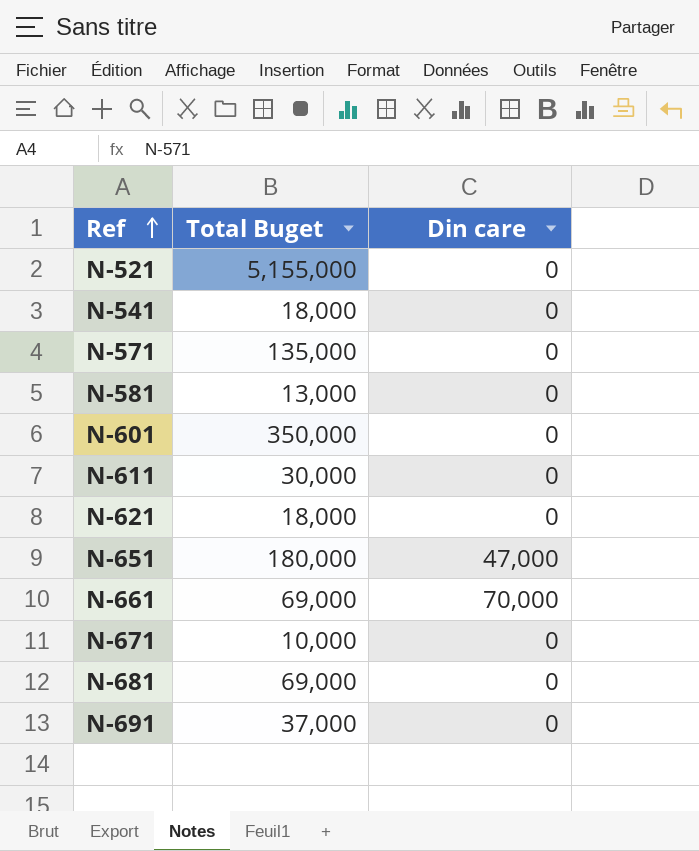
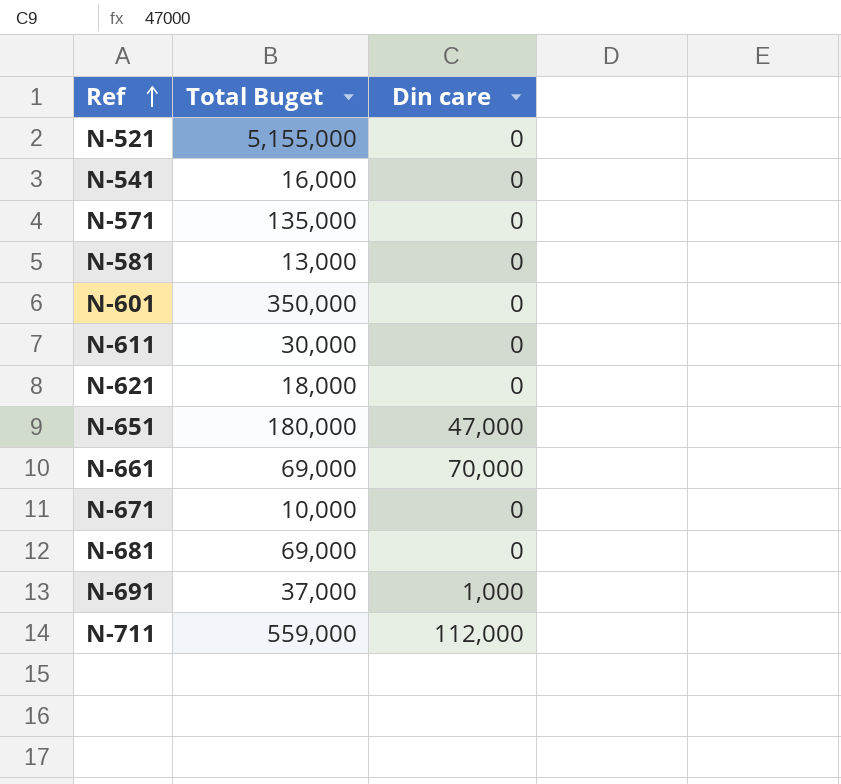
N-541 | Total Buget: 18,000 -> 16,000
N-691 | Din care: 0 -> 1,000
row N-711: none -> 559,000 | 112,000

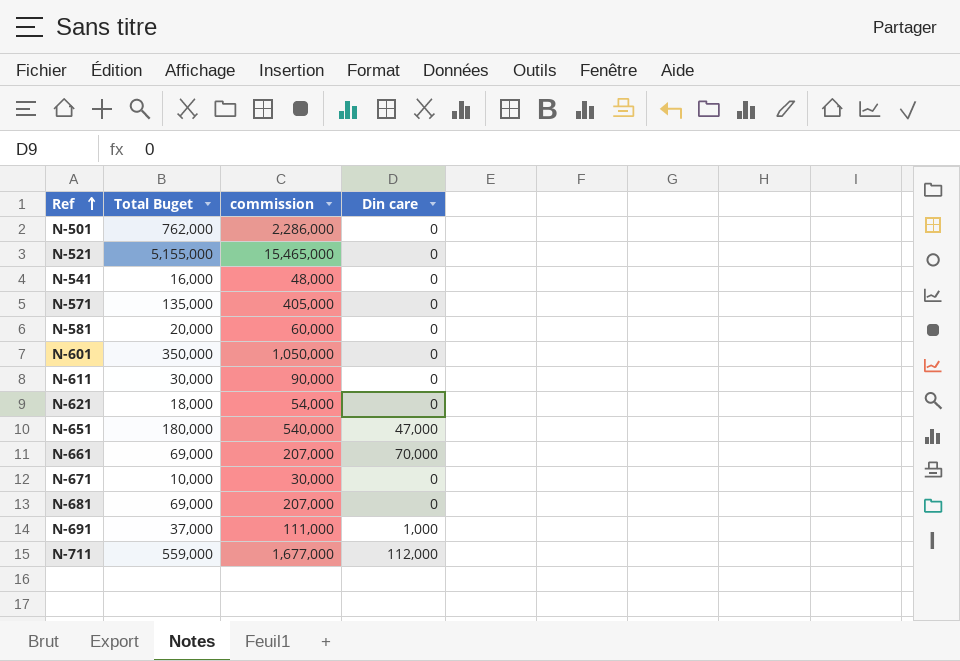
column commission | formula: none -> [Total Buget] * 3
row N-501: none -> 762,000 | 2,286,000 | 0
N-581 | Total Buget: 13,000 -> 20,000

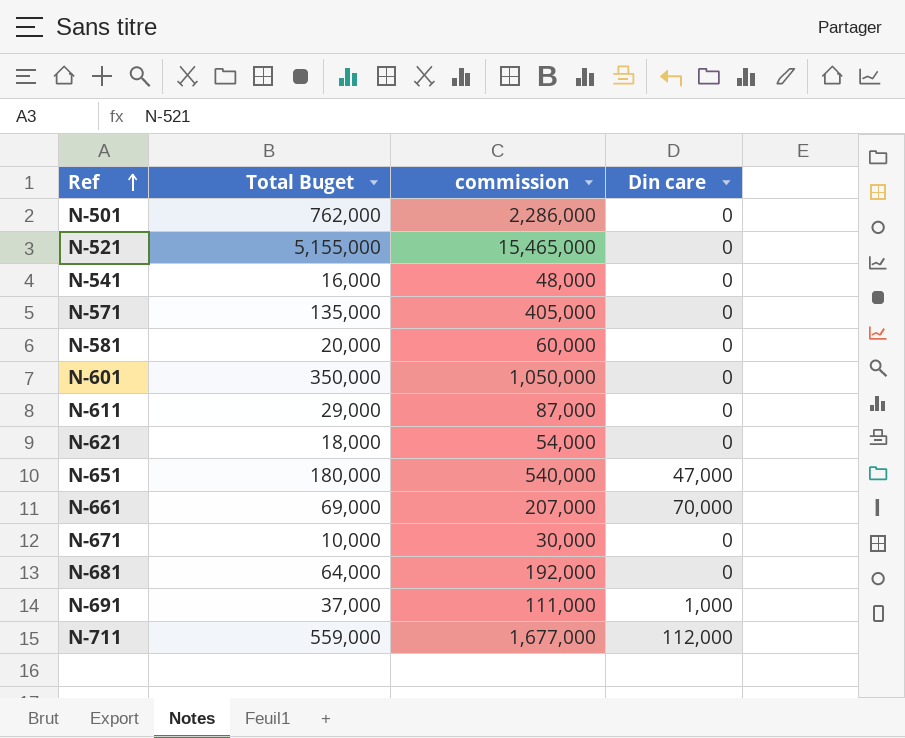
N-611 | Total Buget: 30,000 -> 29,000
N-611 | commission: 90,000 -> 87,000
N-681 | Total Buget: 69,000 -> 64,000
N-681 | commission: 207,000 -> 192,000

